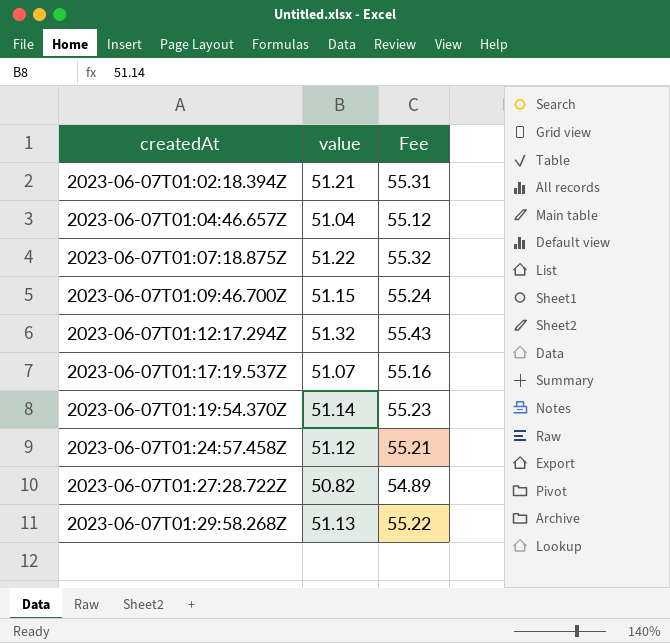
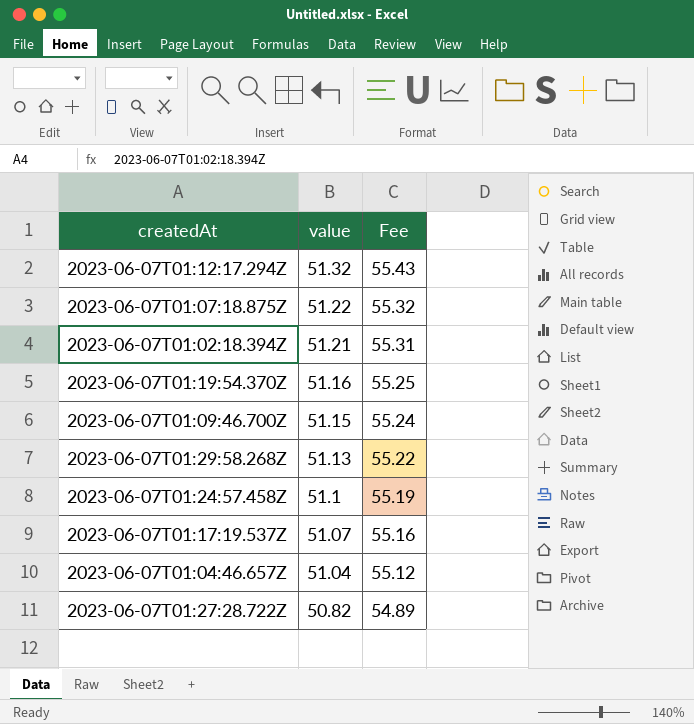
row order: createdAt ascending -> value descending
2023-06-07T01:19:54.370Z | value: 51.14 -> 51.16
2023-06-07T01:19:54.370Z | Fee: 55.23 -> 55.25
2023-06-07T01:24:57.458Z | value: 51.12 -> 51.1
2023-06-07T01:24:57.458Z | Fee: 55.21 -> 55.19

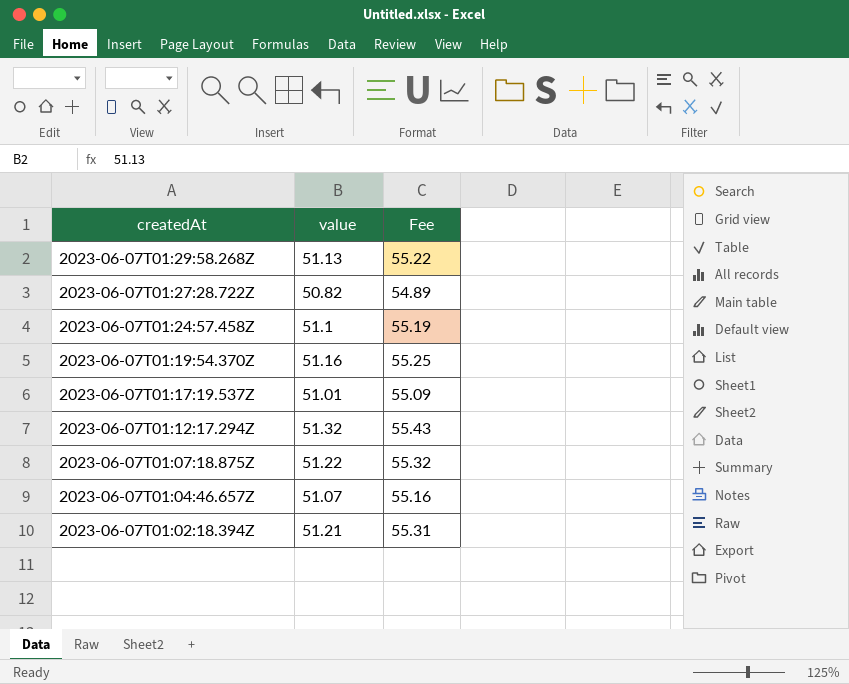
row order: value descending -> createdAt descending
row 2023-06-07T01:09:46.700Z: 51.15 | 55.24 -> none
2023-06-07T01:17:19.537Z | value: 51.07 -> 51.01
2023-06-07T01:17:19.537Z | Fee: 55.16 -> 55.09
2023-06-07T01:04:46.657Z | value: 51.04 -> 51.07
2023-06-07T01:04:46.657Z | Fee: 55.12 -> 55.16

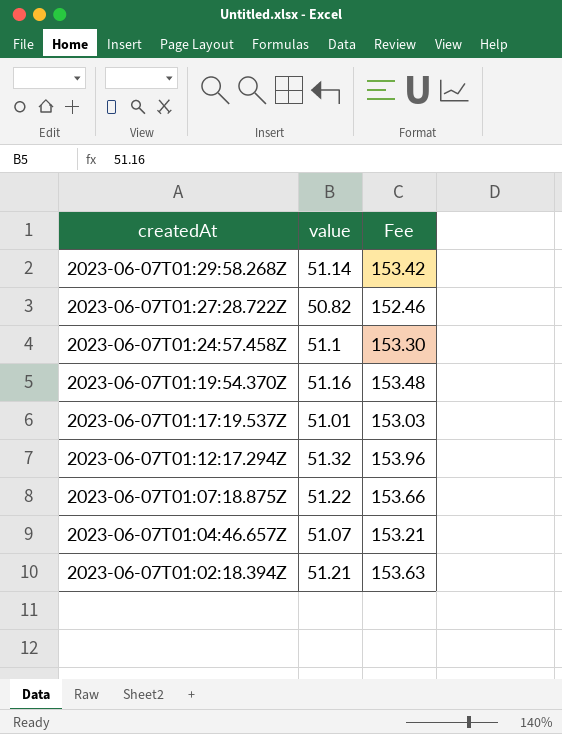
column Fee | formula: [value] * 1.08 -> [value] * 3
2023-06-07T01:29:58.268Z | value: 51.13 -> 51.14

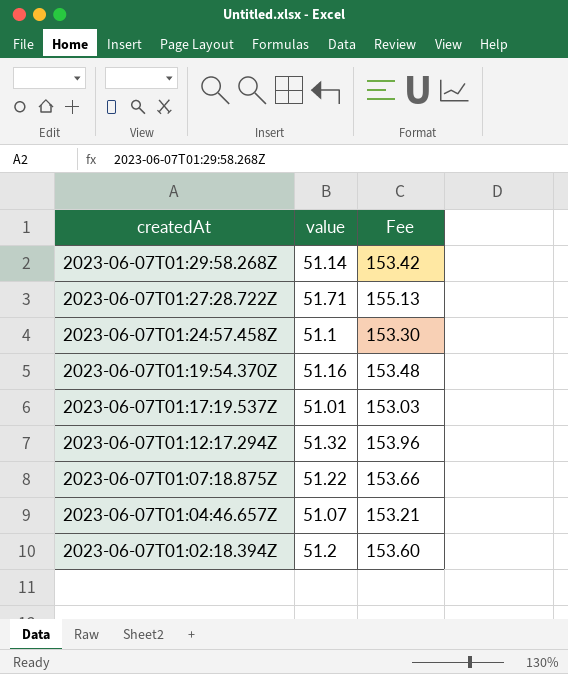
2023-06-07T01:27:28.722Z | value: 50.82 -> 51.71
2023-06-07T01:27:28.722Z | Fee: 152.46 -> 155.13
2023-06-07T01:02:18.394Z | value: 51.21 -> 51.2
2023-06-07T01:02:18.394Z | Fee: 153.63 -> 153.60

